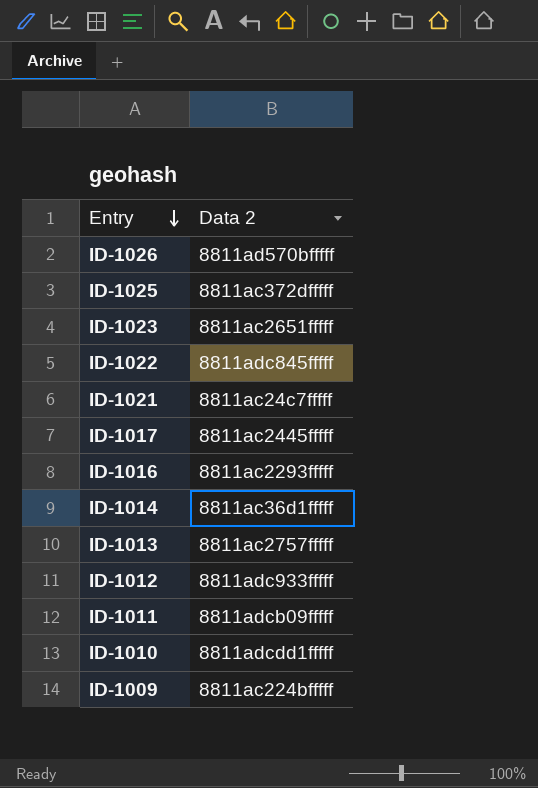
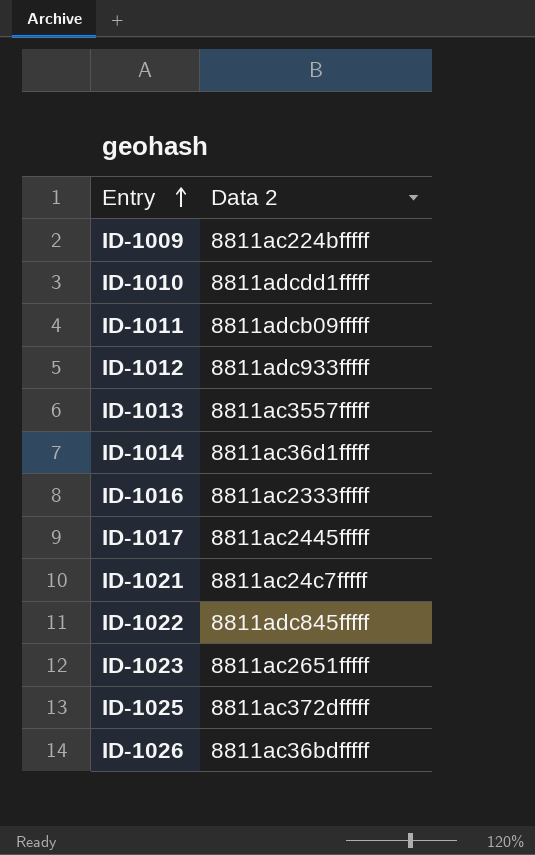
row order: Entry descending -> Entry ascending
ID-1013 | Data 2: 8811ac2757fffff -> 8811ac3557fffff
ID-1016 | Data 2: 8811ac2293fffff -> 8811ac2333fffff
ID-1026 | Data 2: 8811ad570bfffff -> 8811ac36bdfffff

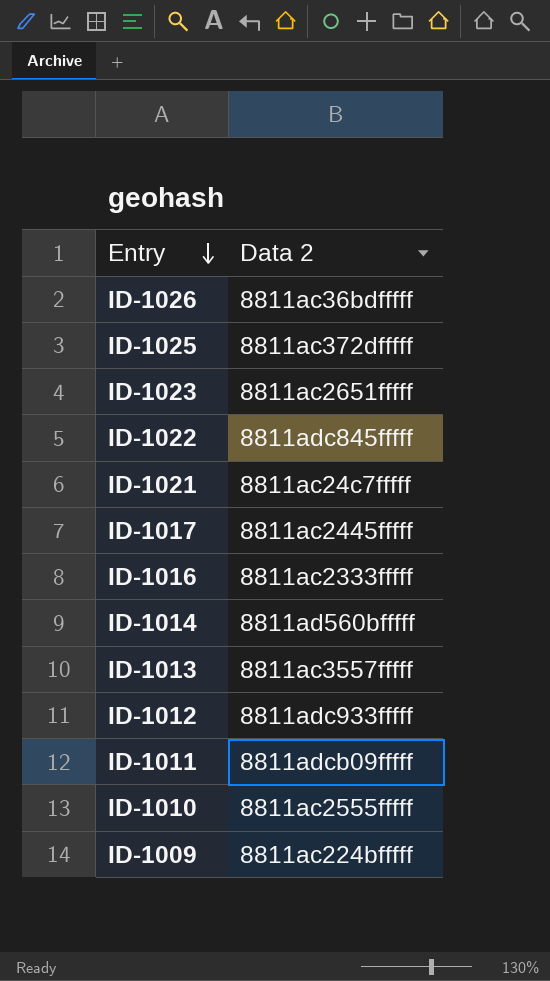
row order: Entry ascending -> Entry descending
ID-1014 | Data 2: 8811ac36d1fffff -> 8811ad560bfffff
ID-1010 | Data 2: 8811adcdd1fffff -> 8811ac2555fffff

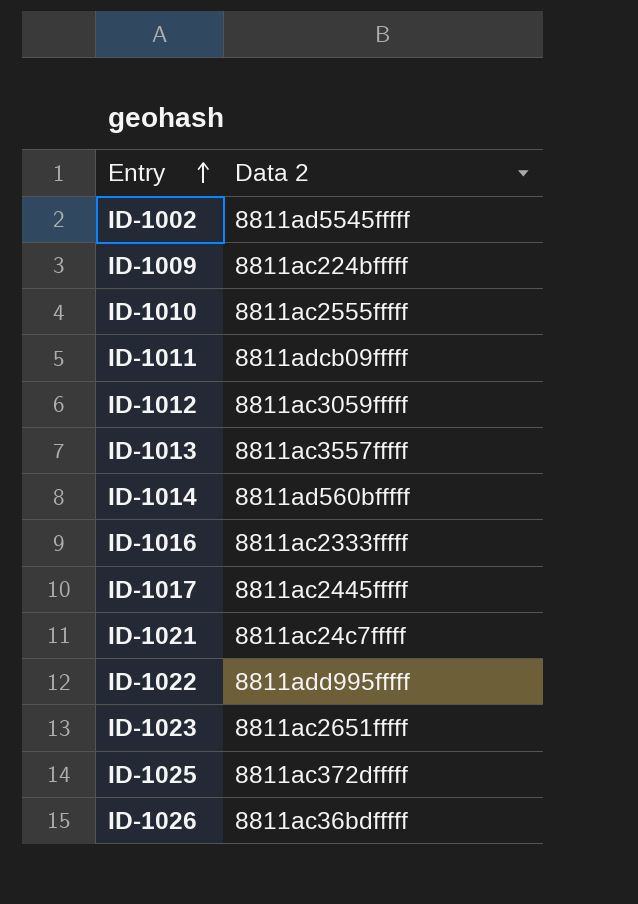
row order: Entry descending -> Entry ascending
row ID-1002: none -> 8811ad5545fffff
ID-1012 | Data 2: 8811adc933fffff -> 8811ac3059fffff
ID-1022 | Data 2: 8811adc845fffff -> 8811add995fffff

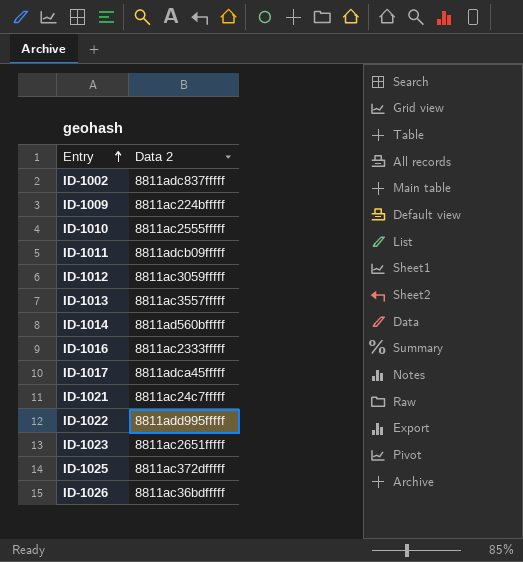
ID-1002 | Data 2: 8811ad5545fffff -> 8811adc837fffff
ID-1017 | Data 2: 8811ac2445fffff -> 8811adca45fffff

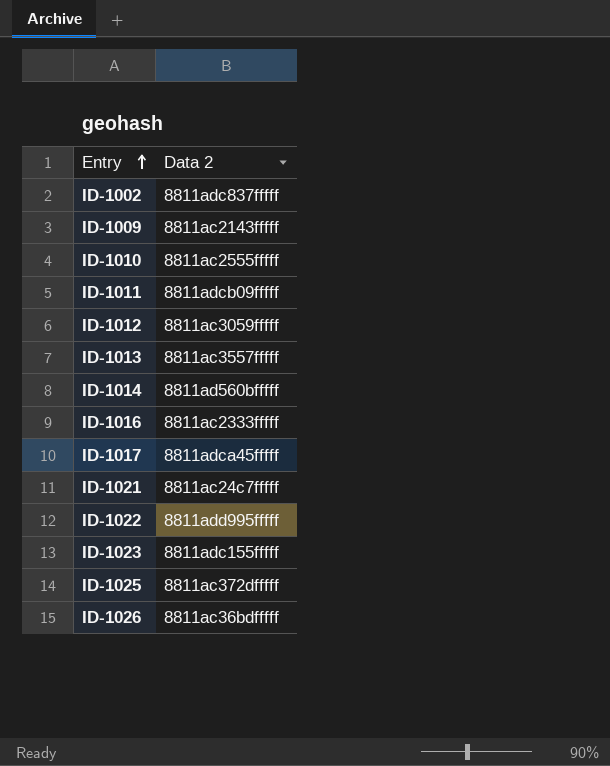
ID-1009 | Data 2: 8811ac224bfffff -> 8811ac2143fffff
ID-1023 | Data 2: 8811ac2651fffff -> 8811adc155fffff

